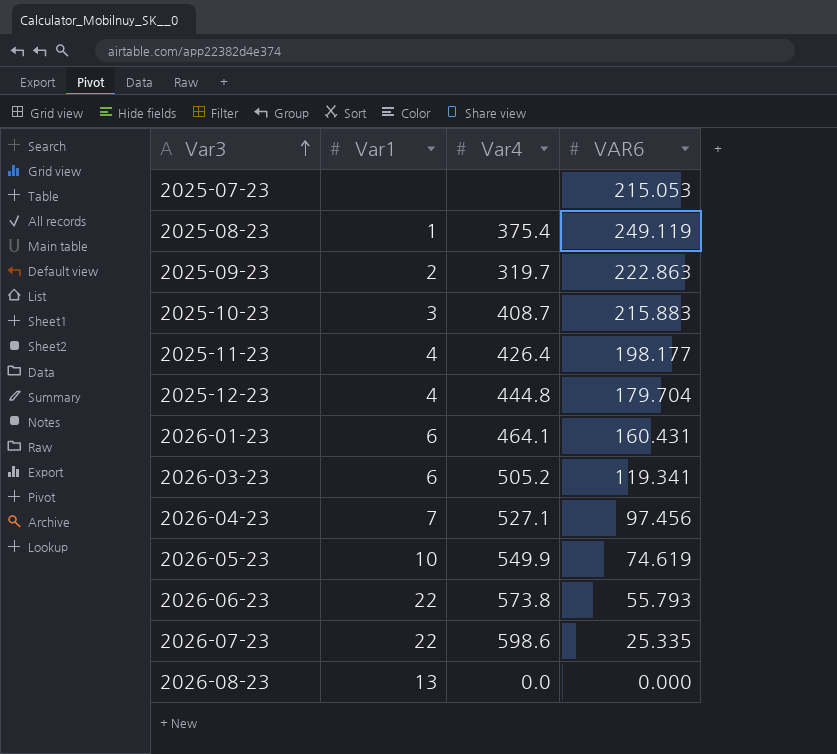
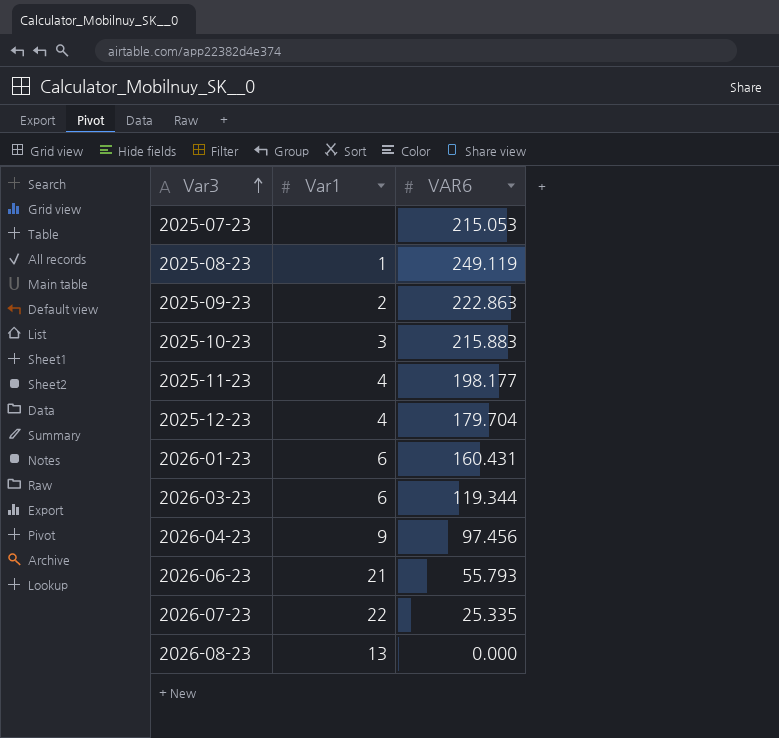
column Var4 | position: 3 -> none
row 2026-05-23: 10 | 549.9 | 74.619 -> none
2026-03-23 | VAR6: 119.341 -> 119.344
2026-04-23 | Var1: 7 -> 9
2026-06-23 | Var1: 22 -> 21

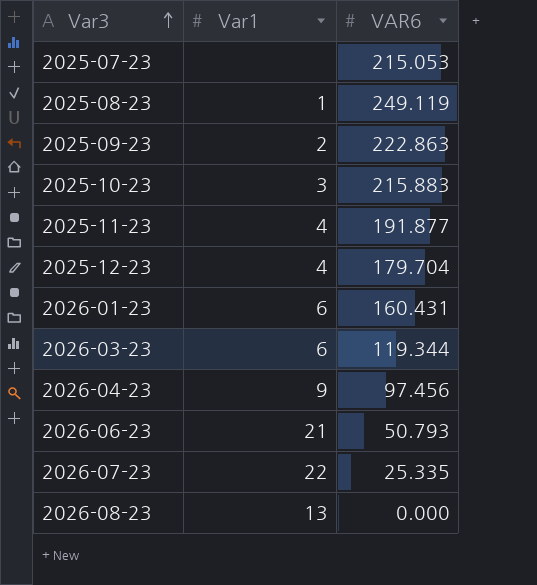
2025-11-23 | VAR6: 198.177 -> 191.877
2026-06-23 | VAR6: 55.793 -> 50.793

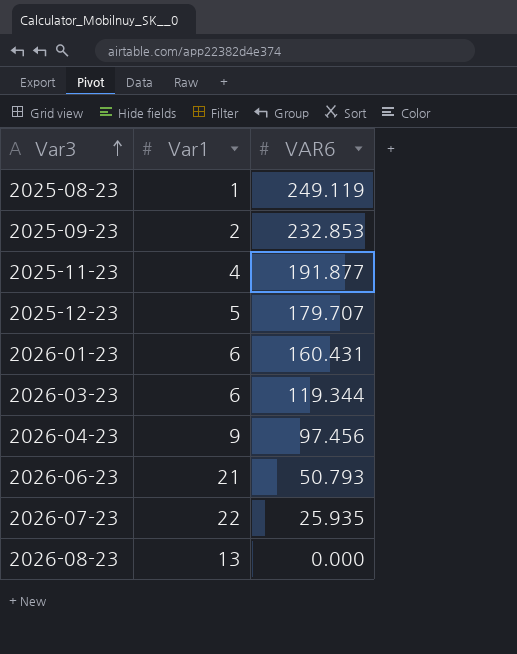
row 2025-07-23: none | 215.053 -> none
row 2025-10-23: 3 | 215.883 -> none
2025-09-23 | VAR6: 222.863 -> 232.853
2025-12-23 | Var1: 4 -> 5
2025-12-23 | VAR6: 179.704 -> 179.707
2026-07-23 | VAR6: 25.335 -> 25.935

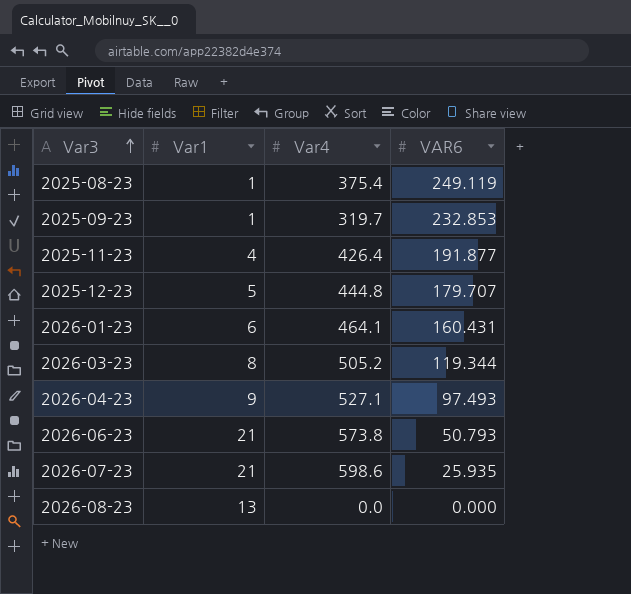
column Var4 | position: none -> 3
2025-09-23 | Var1: 2 -> 1
2026-03-23 | Var1: 6 -> 8
2026-04-23 | VAR6: 97.456 -> 97.493
2026-07-23 | Var1: 22 -> 21

